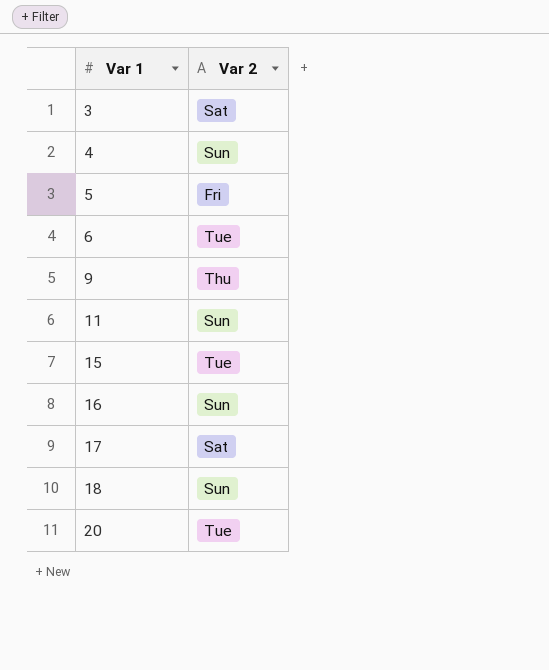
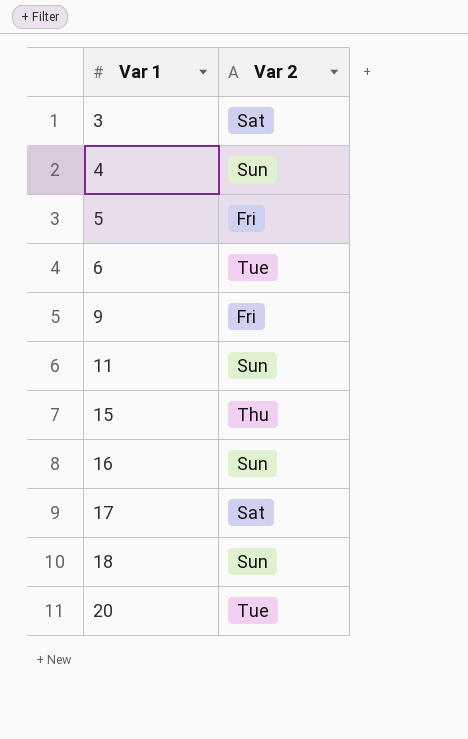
9 | Var 2: Thu -> Fri
15 | Var 2: Tue -> Thu

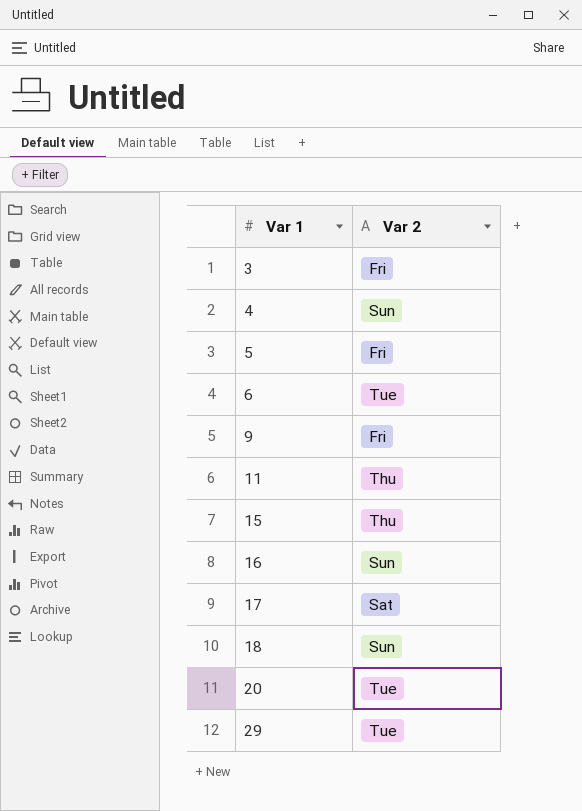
3 | Var 2: Sat -> Fri
11 | Var 2: Sun -> Thu
row 29: none -> Tue

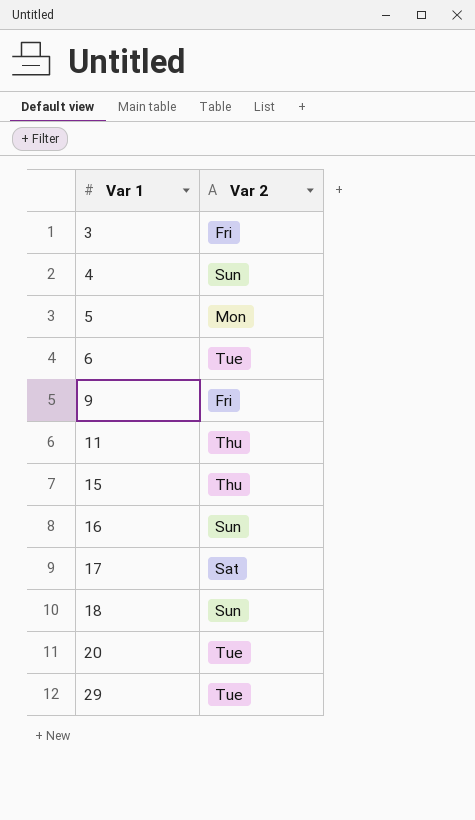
5 | Var 2: Fri -> Mon

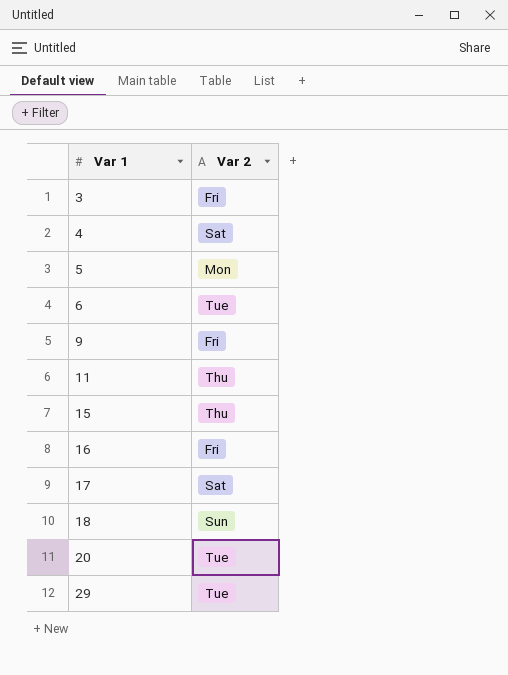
4 | Var 2: Sun -> Sat
16 | Var 2: Sun -> Fri

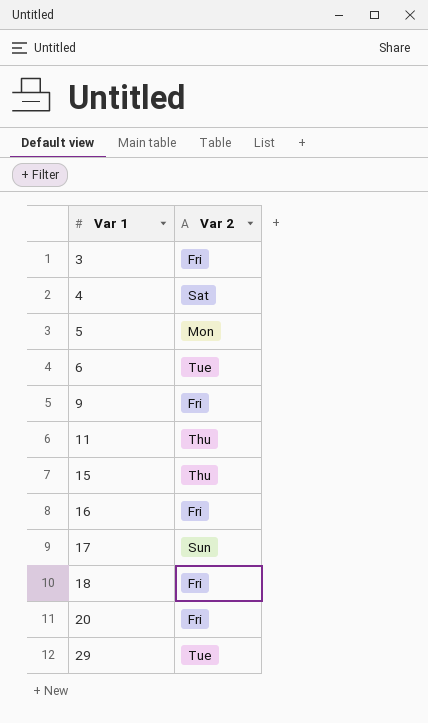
17 | Var 2: Sat -> Sun
18 | Var 2: Sun -> Fri
20 | Var 2: Tue -> Fri

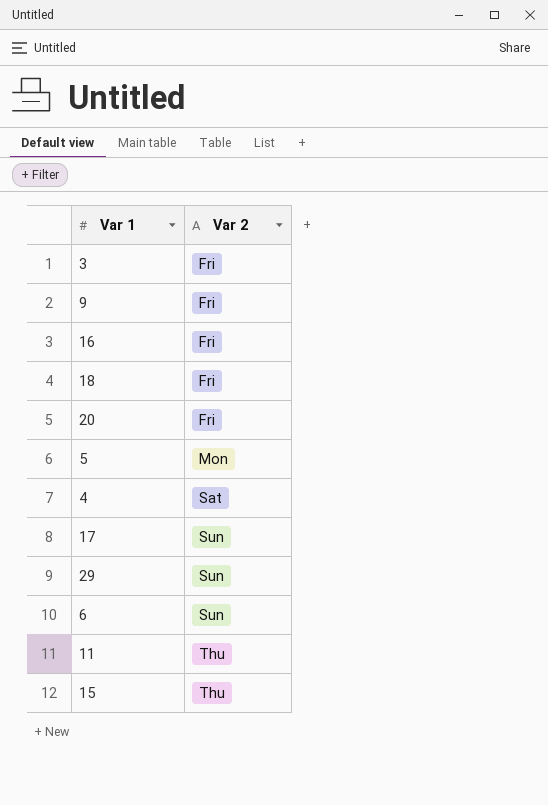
row order: Var 1 ascending -> Var 2 ascending
29 | Var 2: Tue -> Sun
6 | Var 2: Tue -> Sun

